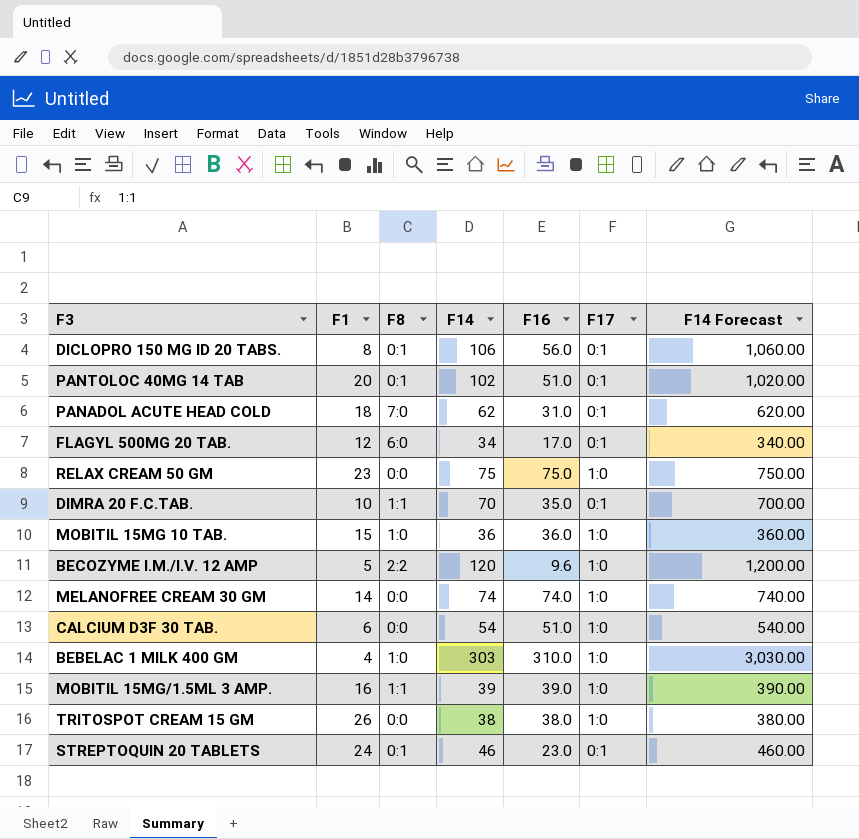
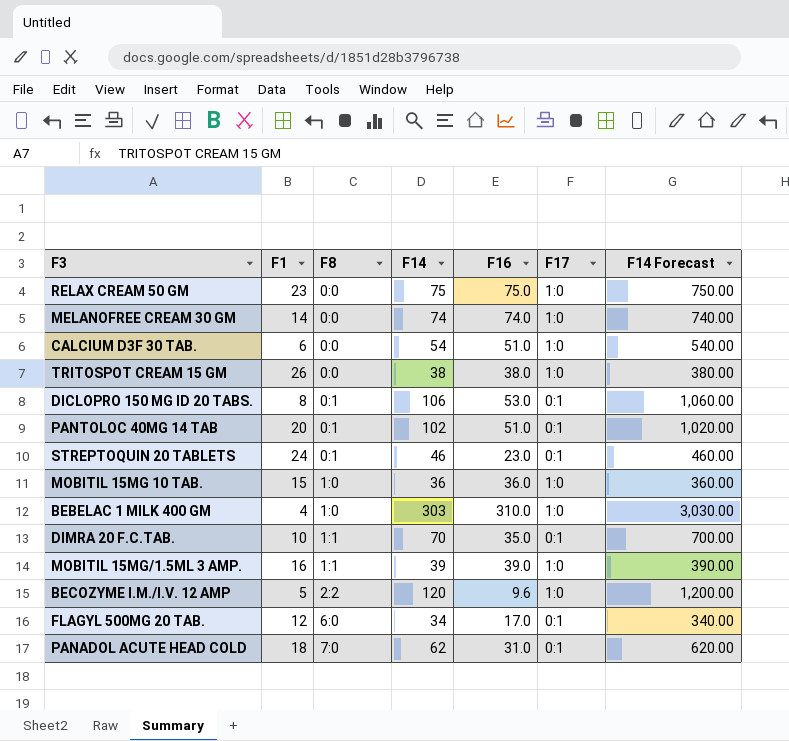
row order: none -> F8 ascending
DICLOPRO 150 MG ID 20 TABS. | F16: 56.0 -> 53.0

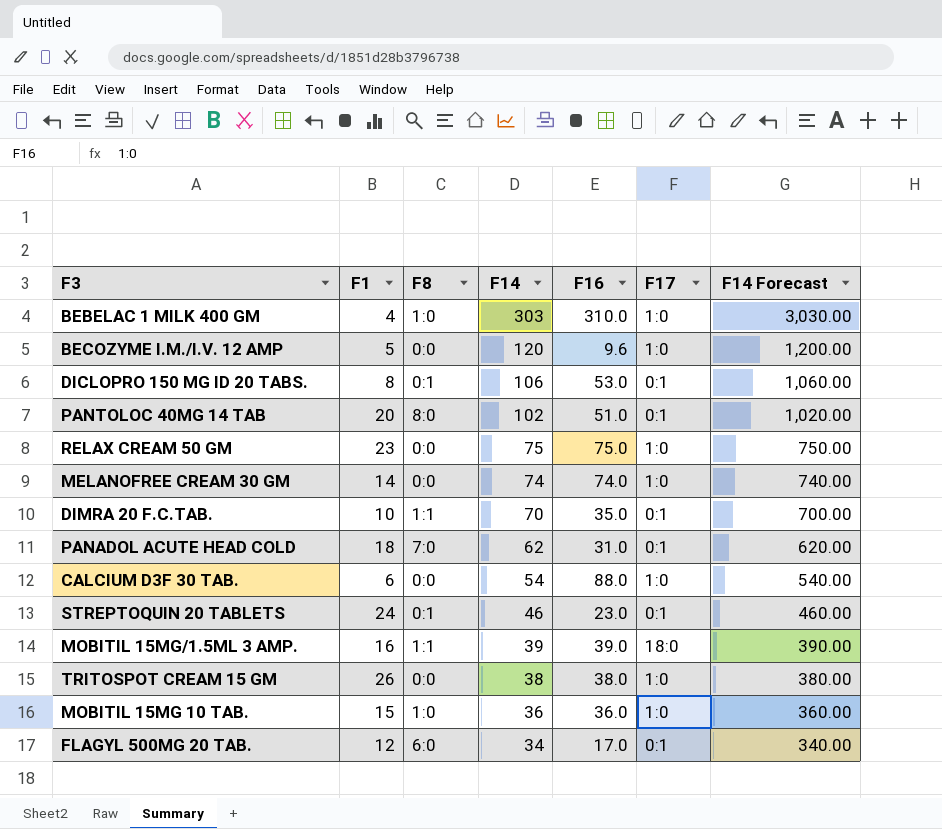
row order: F8 ascending -> F14 descending
BECOZYME I.M./I.V. 12 AMP | F8: 2:2 -> 0:0
PANTOLOC 40MG 14 TAB | F8: 0:1 -> 8:0
CALCIUM D3F 30 TAB. | F16: 51.0 -> 88.0
MOBITIL 15MG/1.5ML 3 AMP. | F17: 1:0 -> 18:0

